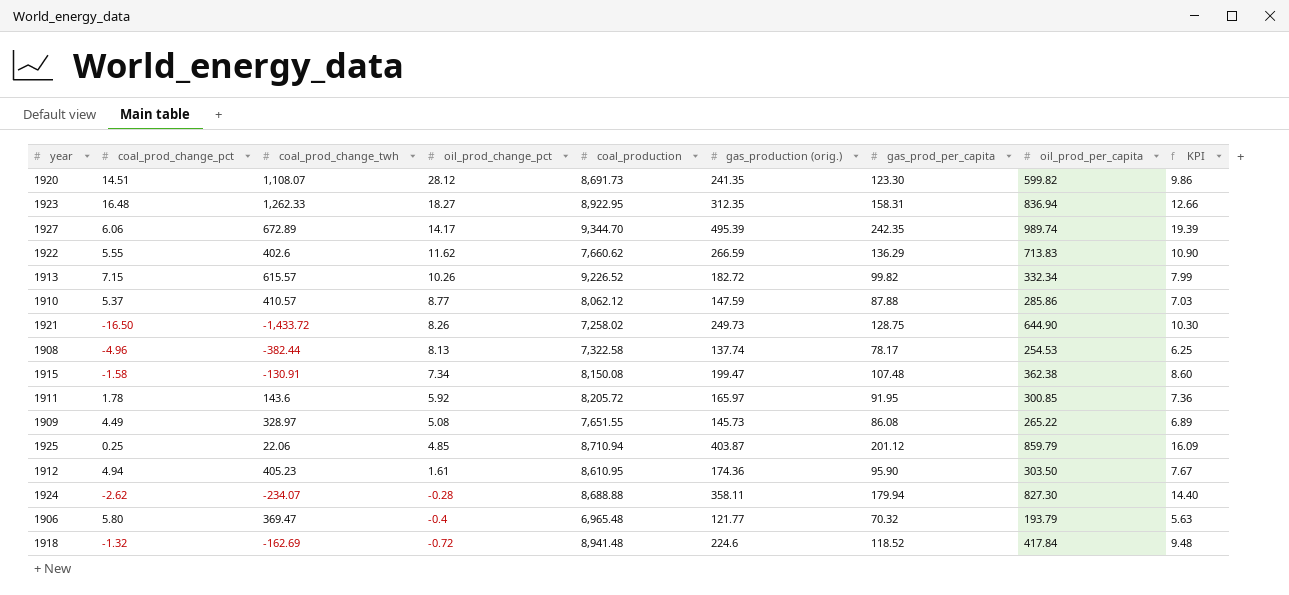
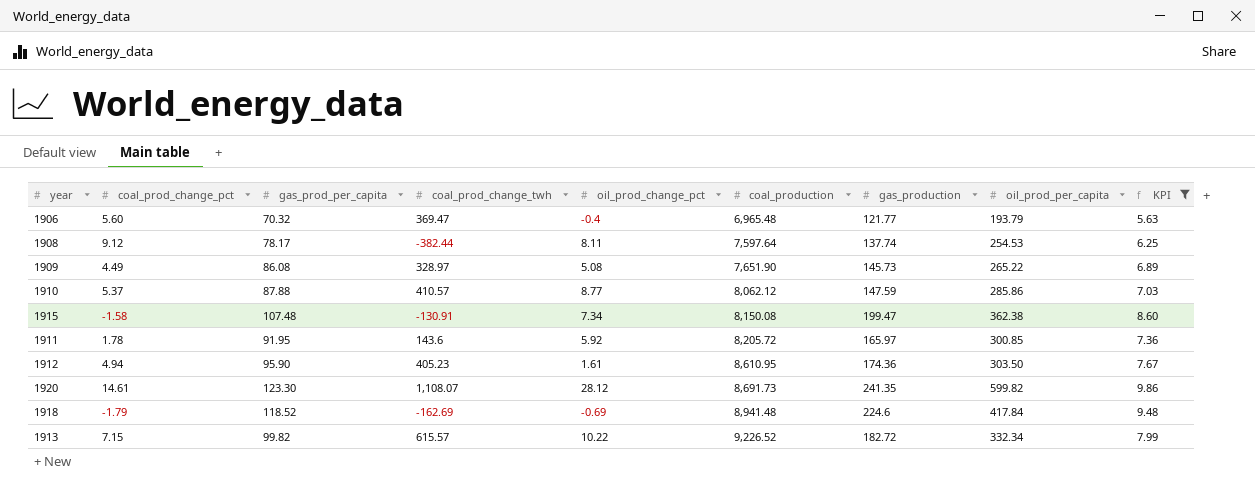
filter: none -> KPI <= 9.86
row order: oil_prod_change_pct descending -> coal_production ascending
column gas_prod_per_capita | position: 7 -> 3
column name: gas_production (orig.) -> gas_production
1906 | coal_prod_change_pct: 5.80 -> 5.60
1908 | coal_prod_change_pct: -4.96 -> 9.12
1908 | oil_prod_change_pct: 8.13 -> 8.11
1908 | coal_production: 7,322.58 -> 7,597.64
1909 | coal_production: 7,651.55 -> 7,651.90
1920 | coal_prod_change_pct: 14.51 -> 14.61
1918 | coal_prod_change_pct: -1.32 -> -1.79
1918 | oil_prod_change_pct: -0.72 -> -0.69
1913 | oil_prod_change_pct: 10.26 -> 10.22

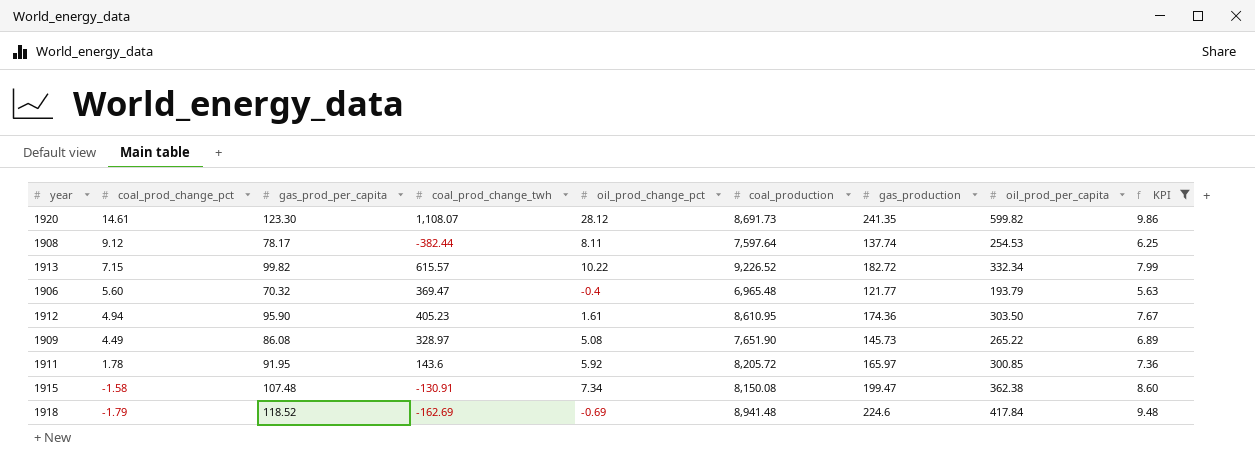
row order: coal_production ascending -> coal_prod_change_pct descending
row 1910: 5.37 | 87.88 | 410.57 | 8.77 | 8,062.12 | 147.59 | 285.86 | 7.03 -> none

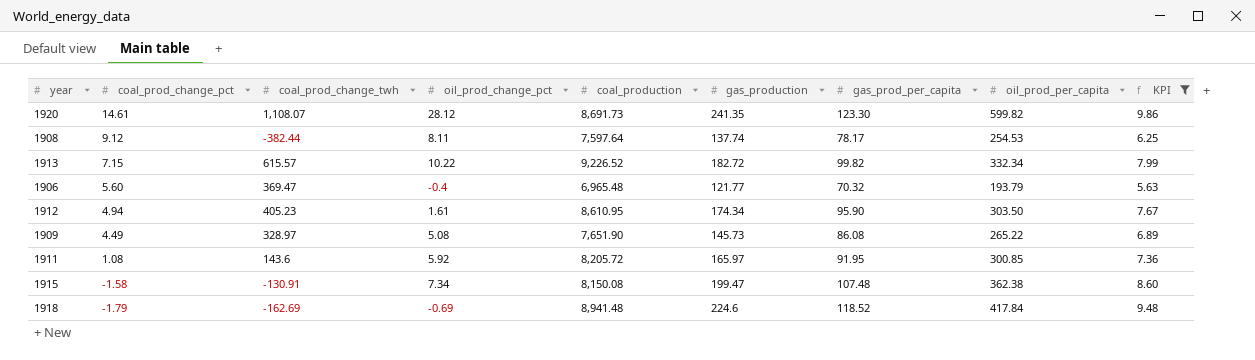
column gas_prod_per_capita | position: 3 -> 7
1912 | gas_production: 174.36 -> 174.34
1911 | coal_prod_change_pct: 1.78 -> 1.08

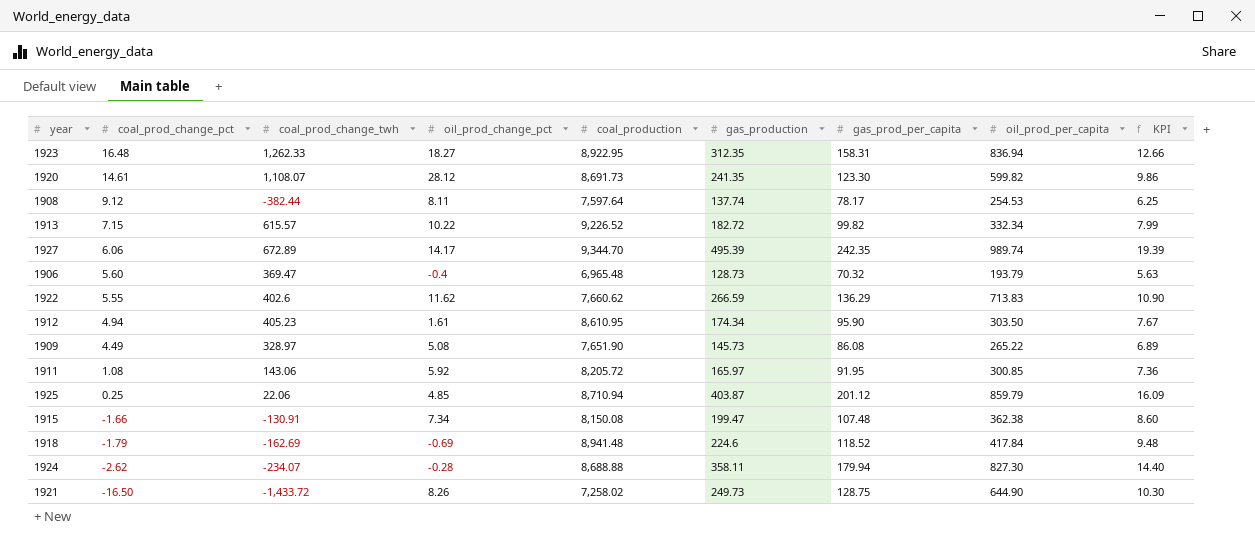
filter: KPI <= 9.86 -> none
1906 | gas_production: 121.77 -> 128.73
1911 | coal_prod_change_twh: 143.6 -> 143.06
1915 | coal_prod_change_pct: -1.58 -> -1.66

